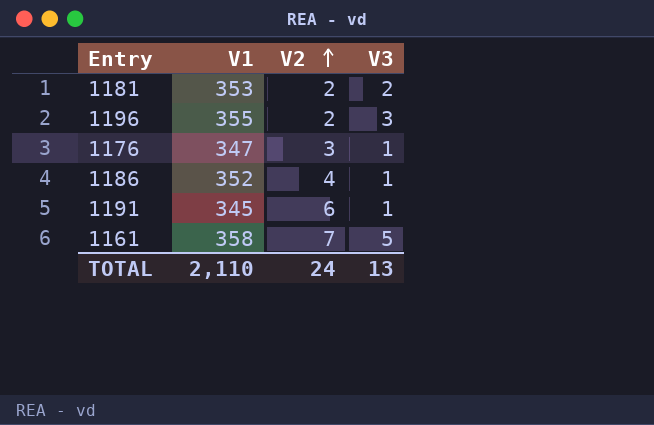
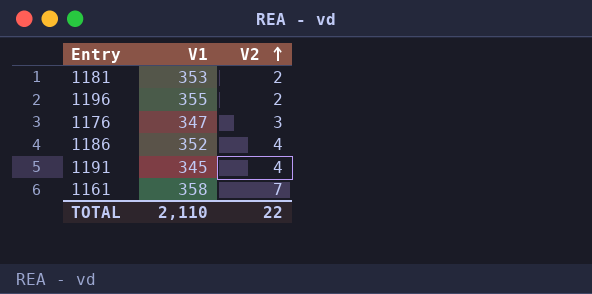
column V3 | position: 4 -> none
1191 | V2: 6 -> 4
TOTAL | V2: 24 -> 22

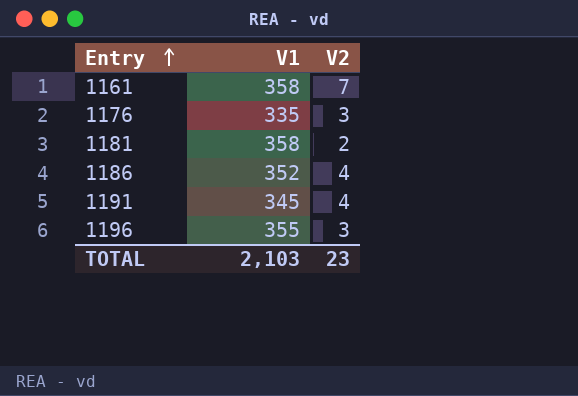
row order: V2 ascending -> Entry ascending
1176 | V1: 347 -> 335
1181 | V1: 353 -> 358
1196 | V2: 2 -> 3
TOTAL | V1: 2,110 -> 2,103
TOTAL | V2: 22 -> 23

